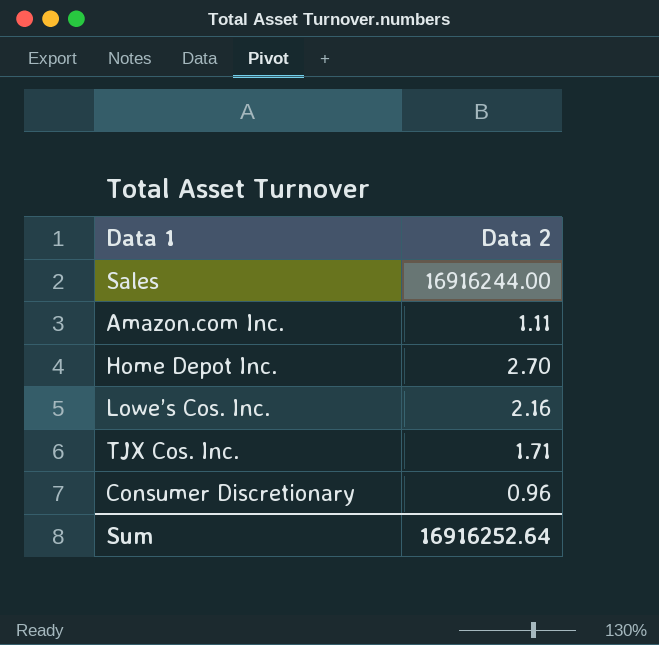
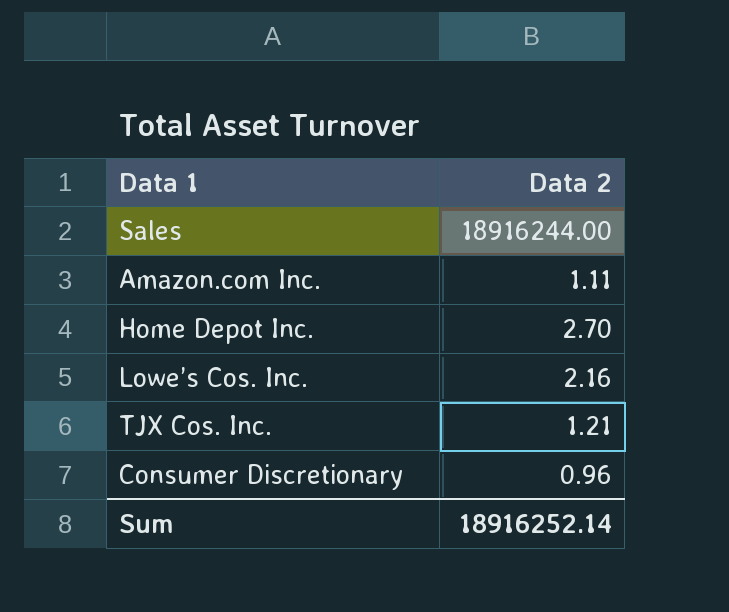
Sales | Data 2: 16916244.00 -> 18916244.00
TJX Cos. Inc. | Data 2: 1.71 -> 1.21
Sum | Data 2: 16916252.64 -> 18916252.14

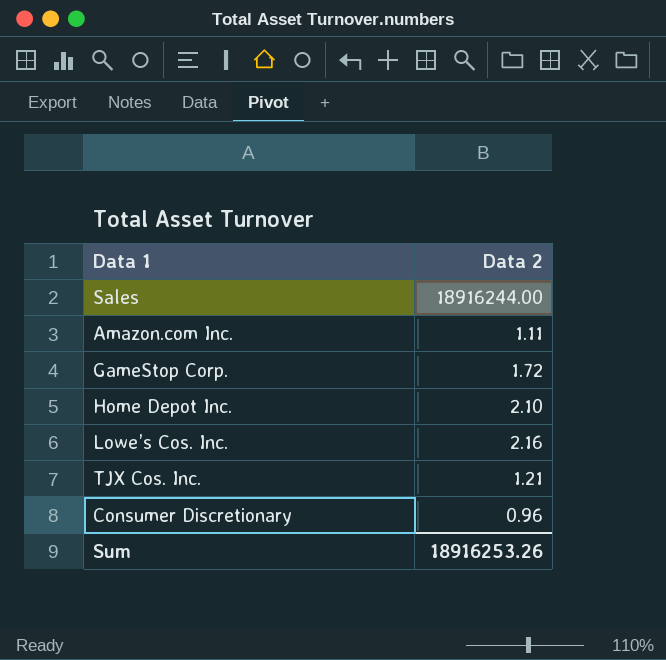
row GameStop Corp.: none -> 1.72
Home Depot Inc. | Data 2: 2.70 -> 2.10
Sum | Data 2: 18916252.14 -> 18916253.26

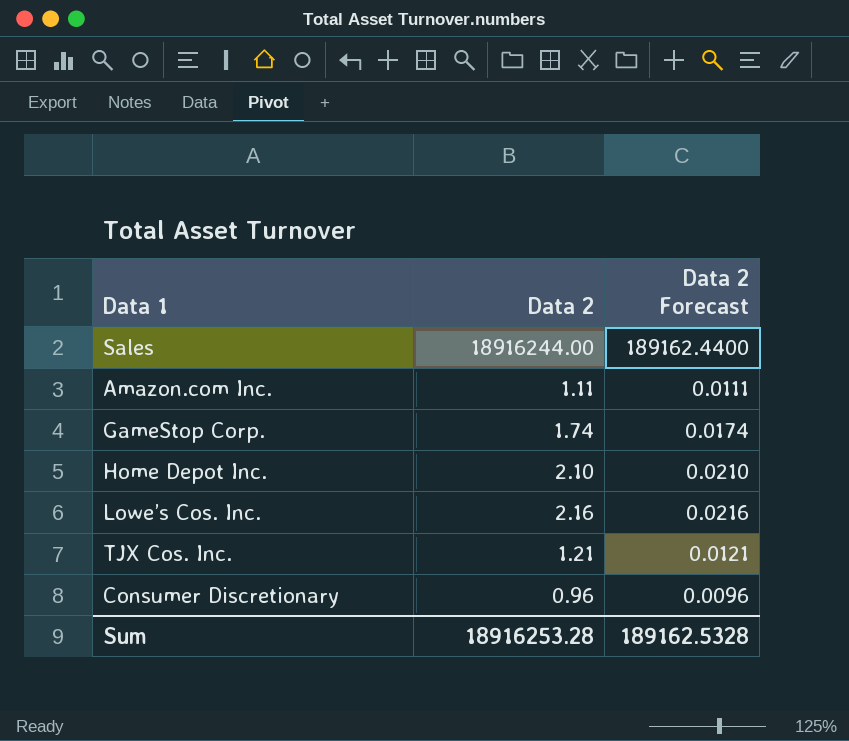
column Data 2 Forecast | formula: none -> [Data 2] * 0.01
GameStop Corp. | Data 2: 1.72 -> 1.74
Sum | Data 2: 18916253.26 -> 18916253.28

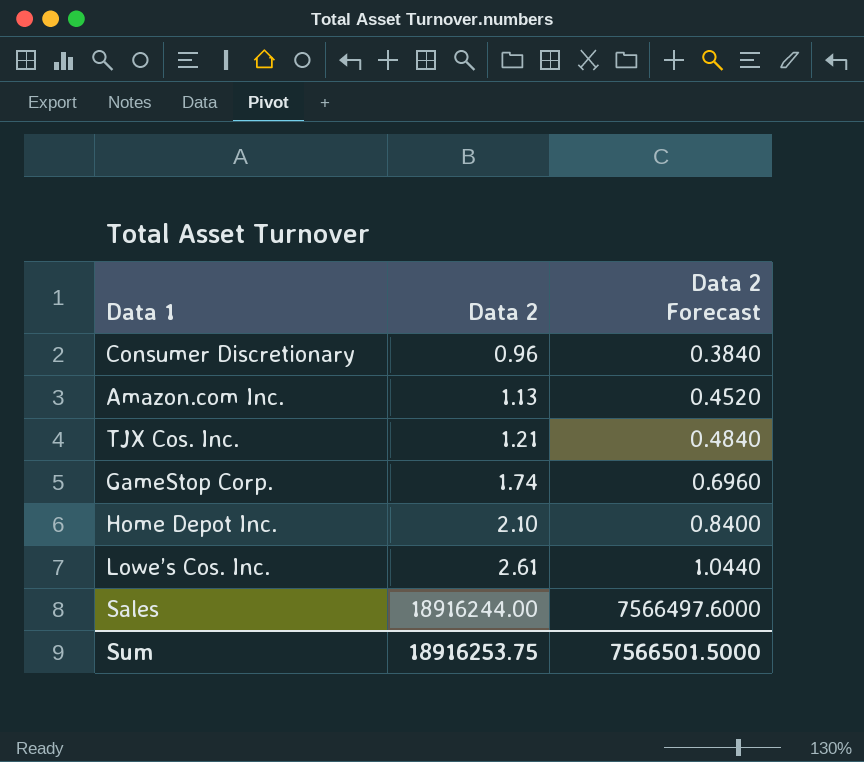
row order: none -> Data 2 ascending
column Data 2 Forecast | formula: [Data 2] * 0.01 -> [Data 2] * 0.4
Amazon.com Inc. | Data 2: 1.11 -> 1.13
Lowe’s Cos. Inc. | Data 2: 2.16 -> 2.61
Sum | Data 2: 18916253.28 -> 18916253.75
Sum | Data 2 Forecast: 189162.5328 -> 7566501.5000

